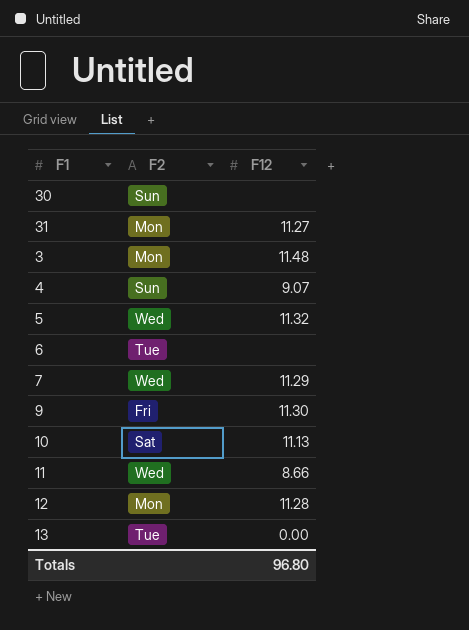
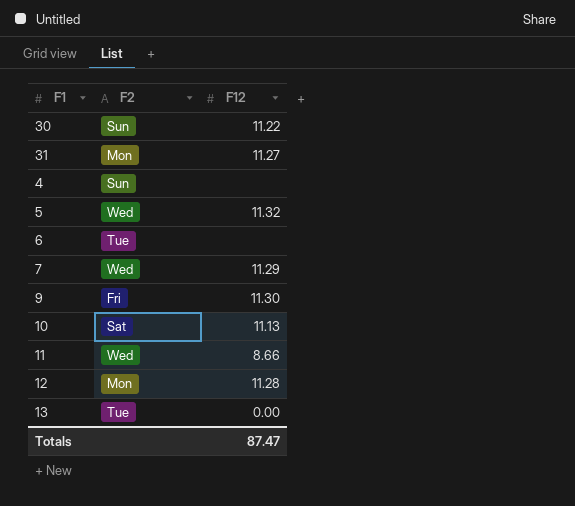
row 3: Mon | 11.48 -> none
30 | F12: none -> 11.22
4 | F12: 9.07 -> none
Totals | F12: 96.80 -> 87.47

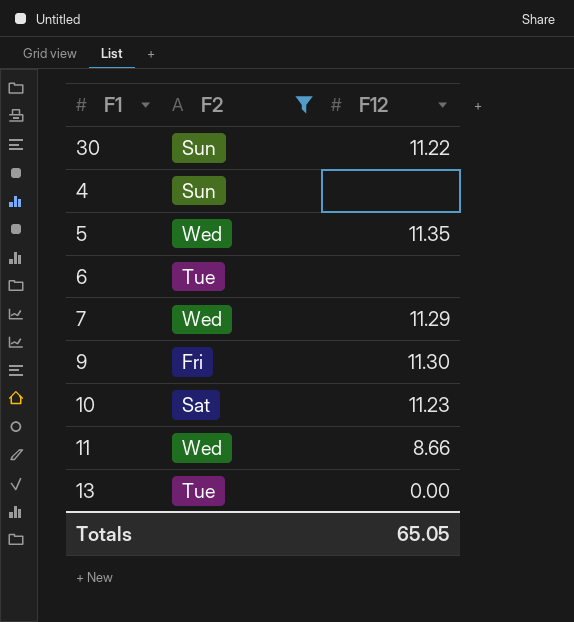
filter: none -> F2 != Mon
5 | F12: 11.32 -> 11.35
10 | F12: 11.13 -> 11.23
Totals | F12: 87.47 -> 65.05

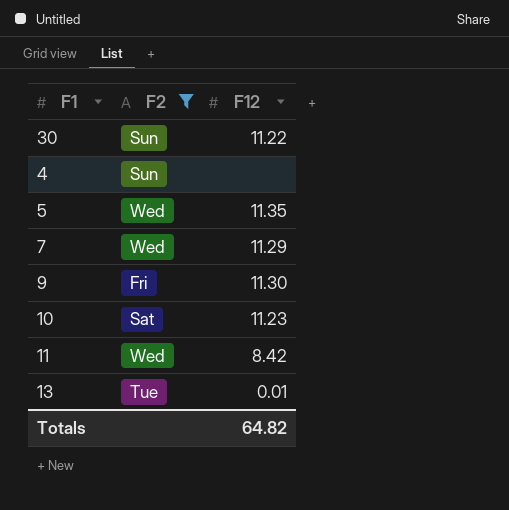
row 6: Tue | none -> none
11 | F12: 8.66 -> 8.42
13 | F12: 0.00 -> 0.01
Totals | F12: 65.05 -> 64.82

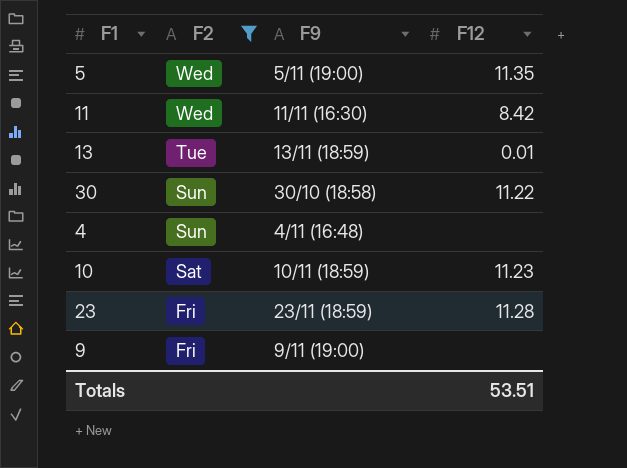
row order: none -> F2 descending
column F9 | position: none -> 3
row 7: Wed | 11.29 -> none
row 23: none -> Fri | 23/11 (18:59) | 11.28
9 | F12: 11.30 -> none
Totals | F12: 64.82 -> 53.51

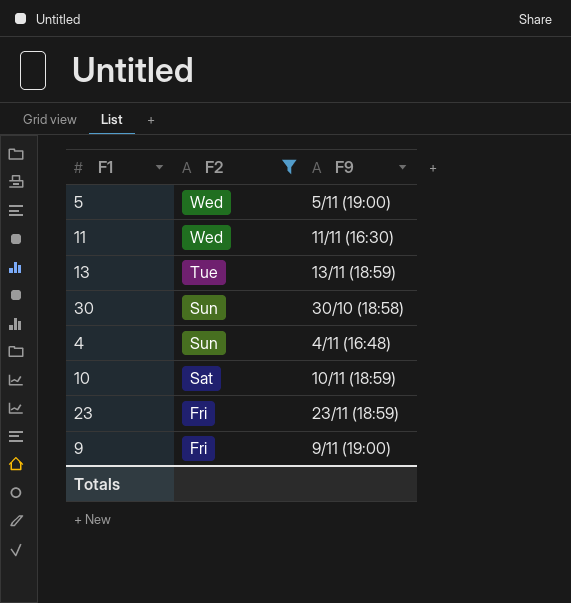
column F12 | position: 4 -> none

